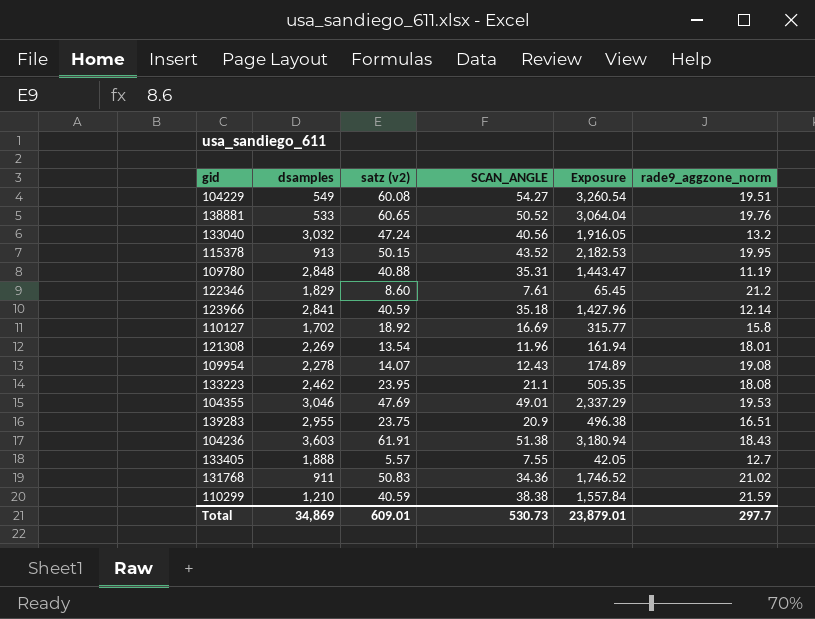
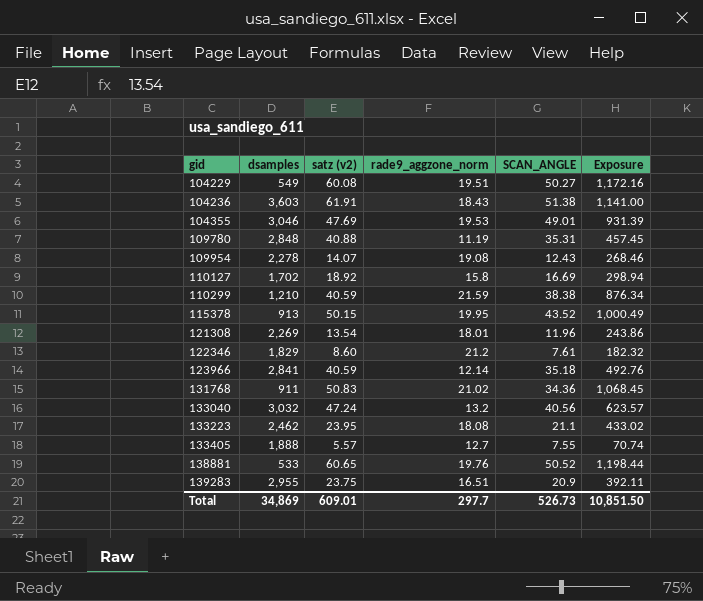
row order: none -> gid ascending
column rade9_aggzone_norm | position: 6 -> 4
column Exposure | formula: [satz (v2)] * [SCAN_ANGLE] -> [satz (v2)] * [rade9_aggzone_norm]
104229 | SCAN_ANGLE: 54.27 -> 50.27
Total | SCAN_ANGLE: 530.73 -> 526.73
Total | Exposure: 23,879.01 -> 10,851.50

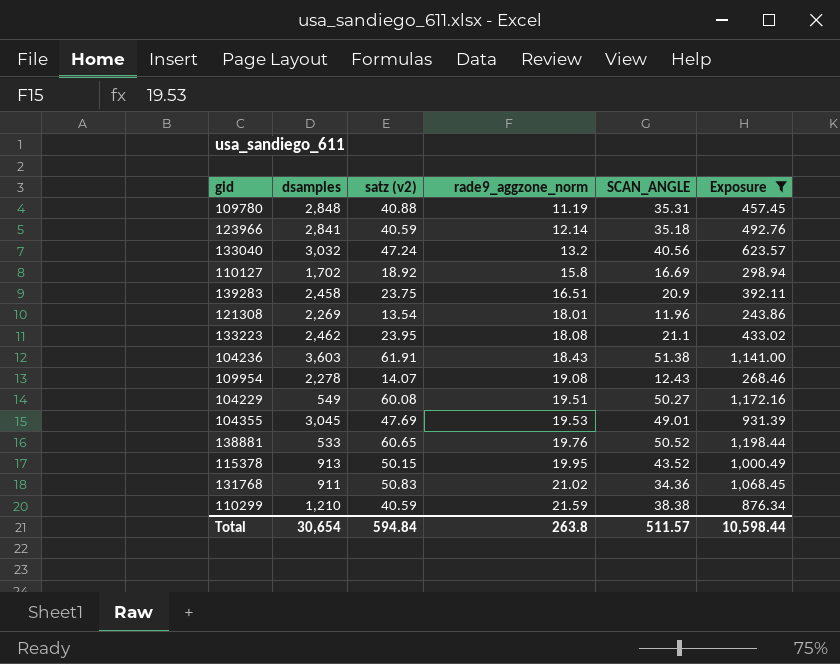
filter: none -> Exposure >= 243.86
row order: gid ascending -> rade9_aggzone_norm ascending
139283 | dsamples: 2,955 -> 2,458
104355 | dsamples: 3,046 -> 3,045
Total | dsamples: 34,869 -> 30,654
Total | satz (v2): 609.01 -> 594.84
Total | rade9_aggzone_norm: 297.7 -> 263.8
Total | SCAN_ANGLE: 526.73 -> 511.57
Total | Exposure: 10,851.50 -> 10,598.44

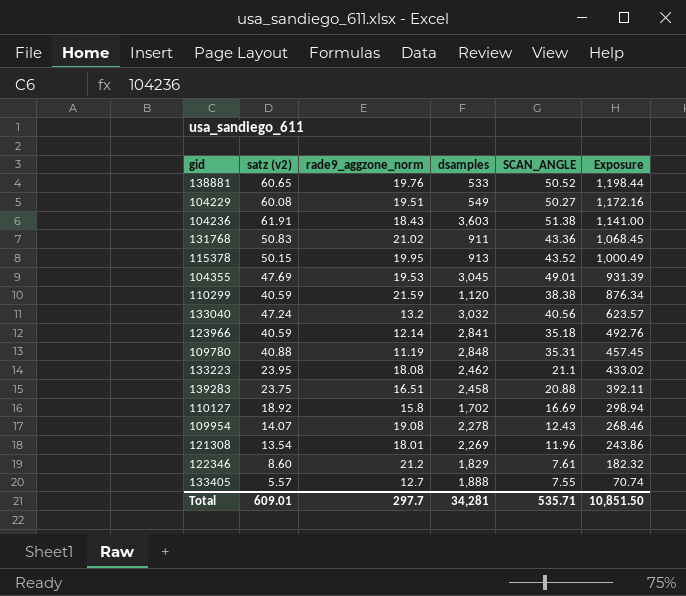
filter: Exposure >= 243.86 -> none
row order: rade9_aggzone_norm ascending -> Exposure descending
column dsamples | position: 2 -> 4
131768 | SCAN_ANGLE: 34.36 -> 43.36
110299 | dsamples: 1,210 -> 1,120
139283 | SCAN_ANGLE: 20.9 -> 20.88
Total | satz (v2): 594.84 -> 609.01
Total | rade9_aggzone_norm: 263.8 -> 297.7
Total | dsamples: 30,654 -> 34,281
Total | SCAN_ANGLE: 511.57 -> 535.71
Total | Exposure: 10,598.44 -> 10,851.50

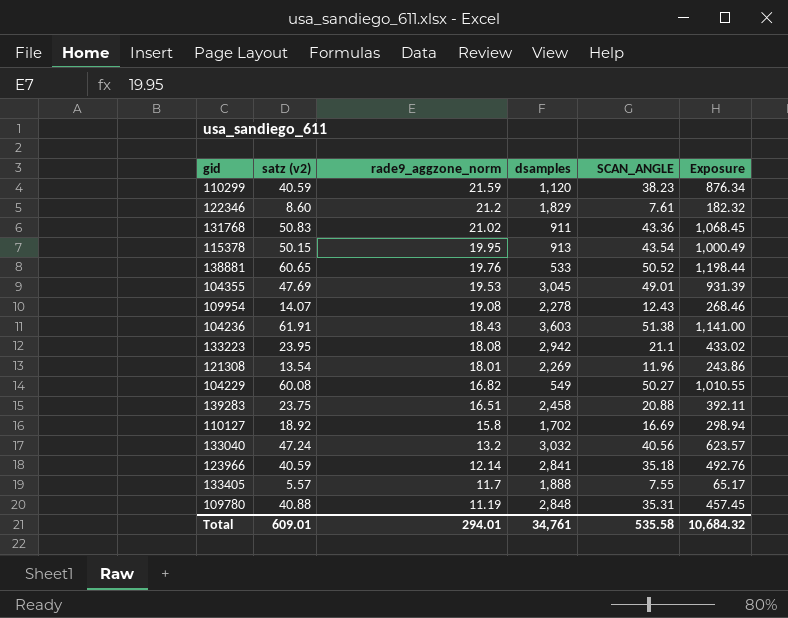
row order: Exposure descending -> rade9_aggzone_norm descending
110299 | SCAN_ANGLE: 38.38 -> 38.23
115378 | SCAN_ANGLE: 43.52 -> 43.54
133223 | dsamples: 2,462 -> 2,942
104229 | rade9_aggzone_norm: 19.51 -> 16.82
104229 | Exposure: 1,172.16 -> 1,010.55
133405 | rade9_aggzone_norm: 12.7 -> 11.7
133405 | Exposure: 70.74 -> 65.17
Total | rade9_aggzone_norm: 297.7 -> 294.01
Total | dsamples: 34,281 -> 34,761
Total | SCAN_ANGLE: 535.71 -> 535.58
Total | Exposure: 10,851.50 -> 10,684.32

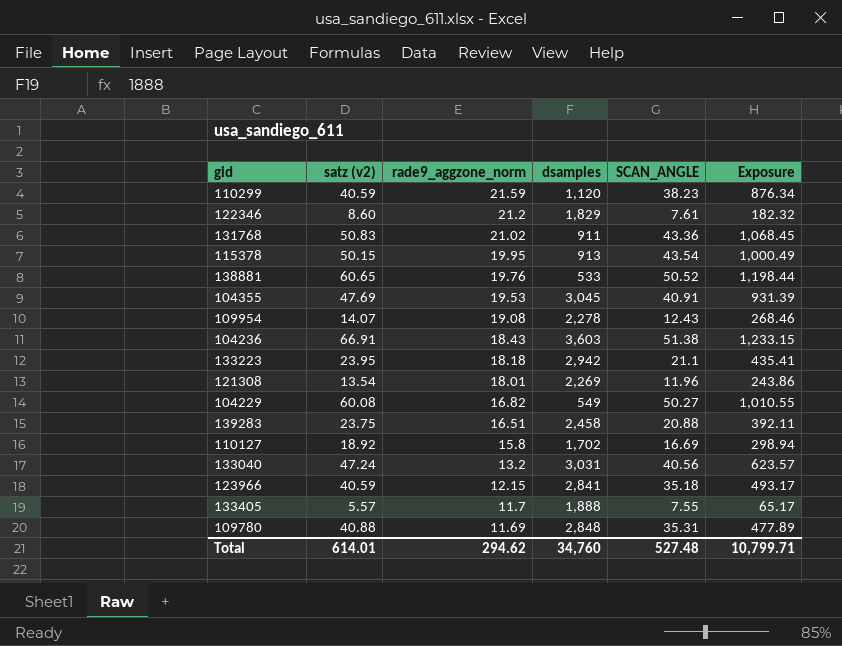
104355 | SCAN_ANGLE: 49.01 -> 40.91
104236 | satz (v2): 61.91 -> 66.91
104236 | Exposure: 1,141.00 -> 1,233.15
133223 | rade9_aggzone_norm: 18.08 -> 18.18
133223 | Exposure: 433.02 -> 435.41
133040 | dsamples: 3,032 -> 3,031
123966 | rade9_aggzone_norm: 12.14 -> 12.15
123966 | Exposure: 492.76 -> 493.17
109780 | rade9_aggzone_norm: 11.19 -> 11.69
109780 | Exposure: 457.45 -> 477.89
Total | satz (v2): 609.01 -> 614.01
Total | rade9_aggzone_norm: 294.01 -> 294.62
Total | dsamples: 34,761 -> 34,760
Total | SCAN_ANGLE: 535.58 -> 527.48
Total | Exposure: 10,684.32 -> 10,799.71

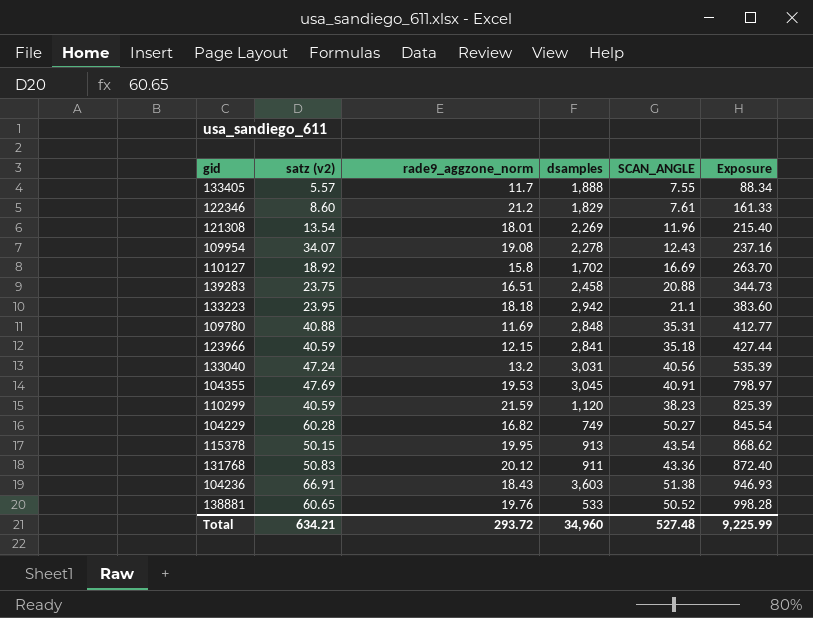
row order: rade9_aggzone_norm descending -> Exposure ascending
column Exposure | formula: [satz (v2)] * [rade9_aggzone_norm] -> [rade9_aggzone_norm] * [SCAN_ANGLE]
109954 | satz (v2): 14.07 -> 34.07
104229 | satz (v2): 60.08 -> 60.28
104229 | dsamples: 549 -> 749
131768 | rade9_aggzone_norm: 21.02 -> 20.12
Total | satz (v2): 614.01 -> 634.21
Total | rade9_aggzone_norm: 294.62 -> 293.72
Total | dsamples: 34,760 -> 34,960
Total | Exposure: 10,799.71 -> 9,225.99

